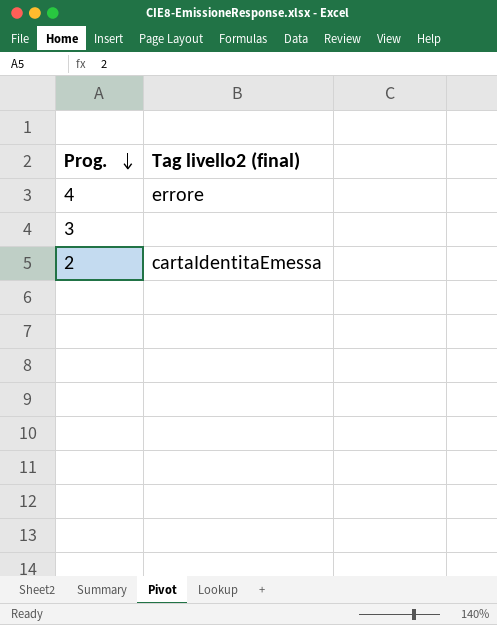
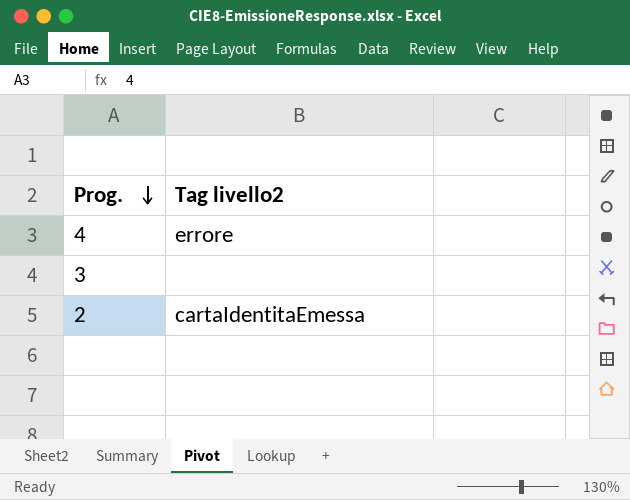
column name: Tag livello2 (final) -> Tag livello2

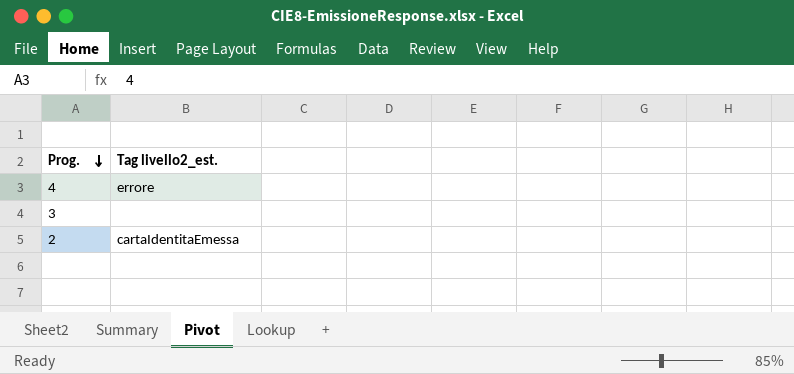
column name: Tag livello2 -> Tag livello2_est.

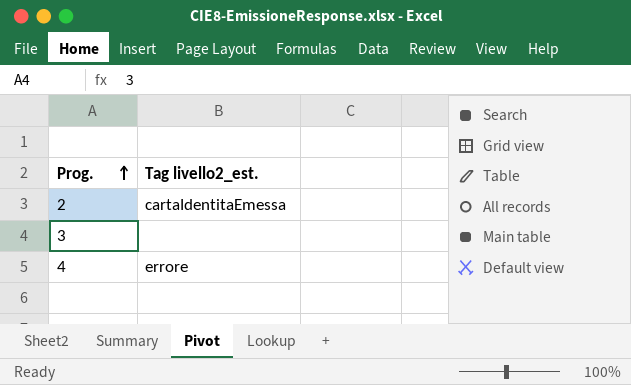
row order: Prog. descending -> Prog. ascending

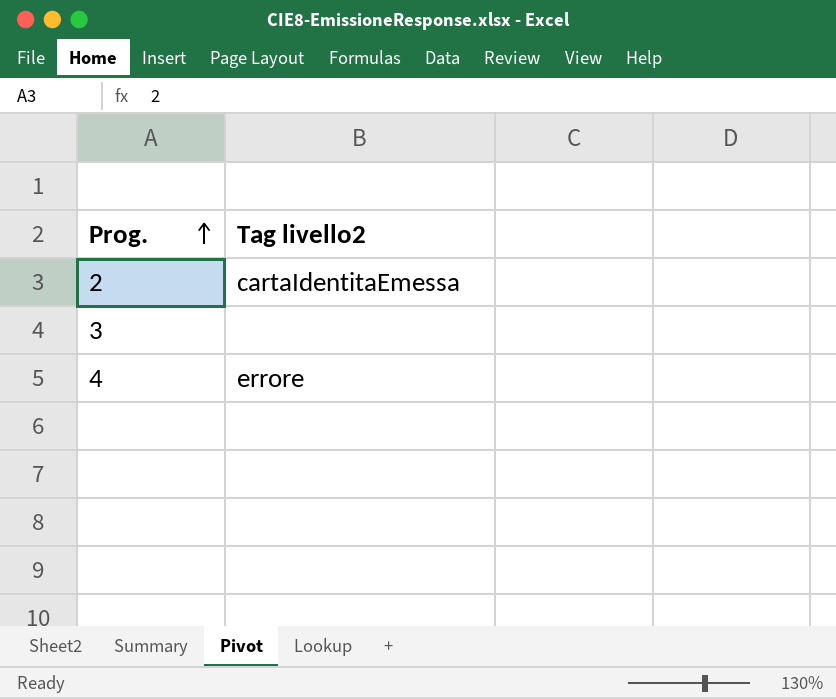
column name: Tag livello2_est. -> Tag livello2

